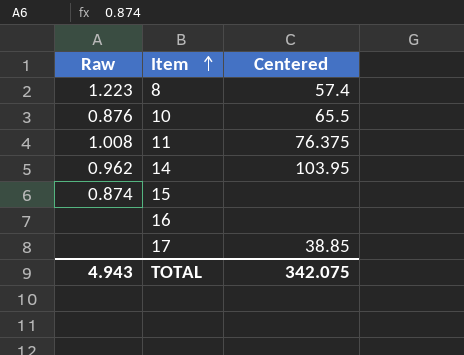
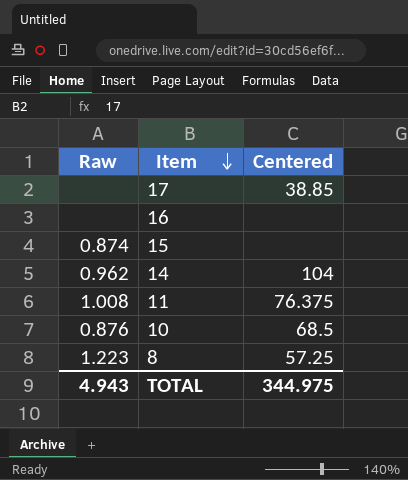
row order: Item ascending -> Item descending
14 | Centered: 103.95 -> 104
10 | Centered: 65.5 -> 68.5
8 | Centered: 57.4 -> 57.25
TOTAL | Centered: 342.075 -> 344.975

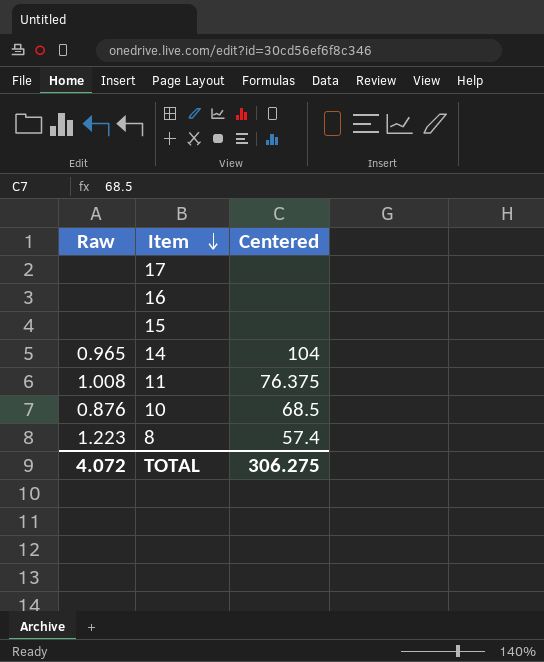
17 | Centered: 38.85 -> none
15 | Raw: 0.874 -> none
14 | Raw: 0.962 -> 0.965
8 | Centered: 57.25 -> 57.4
TOTAL | Raw: 4.943 -> 4.072
TOTAL | Centered: 344.975 -> 306.275

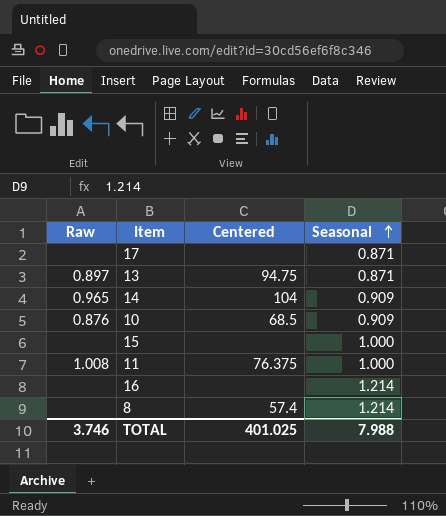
row order: Item descending -> Seasonal ascending
column Seasonal | position: none -> 4
row 13: none -> 0.897 | 94.75 | 0.871
8 | Raw: 1.223 -> none
TOTAL | Raw: 4.072 -> 3.746
TOTAL | Centered: 306.275 -> 401.025

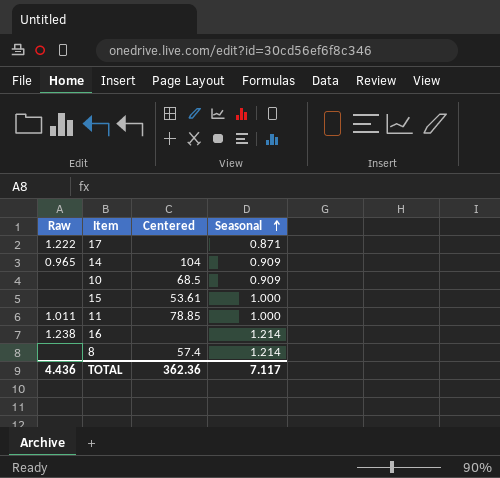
row 13: 0.897 | 94.75 | 0.871 -> none
17 | Raw: none -> 1.222
10 | Raw: 0.876 -> none
15 | Centered: none -> 53.61
11 | Raw: 1.008 -> 1.011
11 | Centered: 76.375 -> 78.85
16 | Raw: none -> 1.238
TOTAL | Raw: 3.746 -> 4.436
TOTAL | Centered: 401.025 -> 362.36
TOTAL | Seasonal: 7.988 -> 7.117

